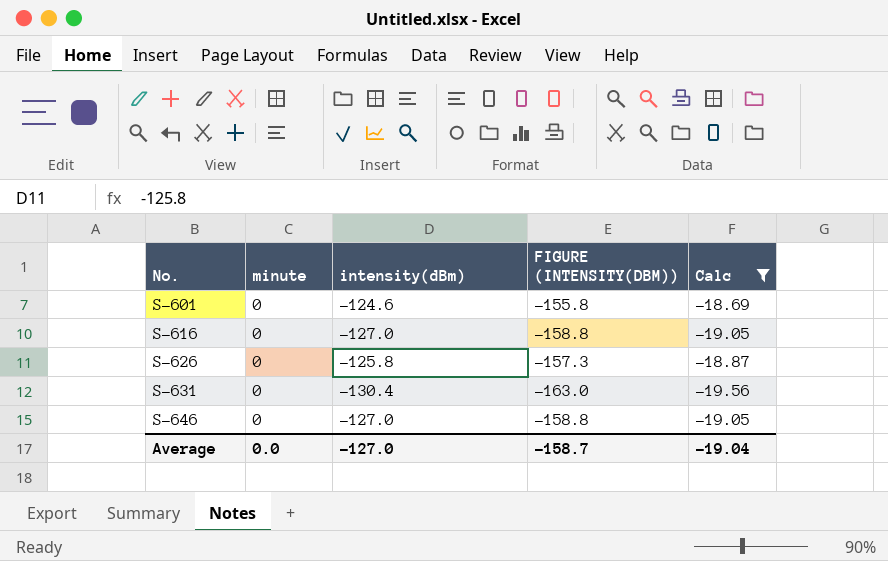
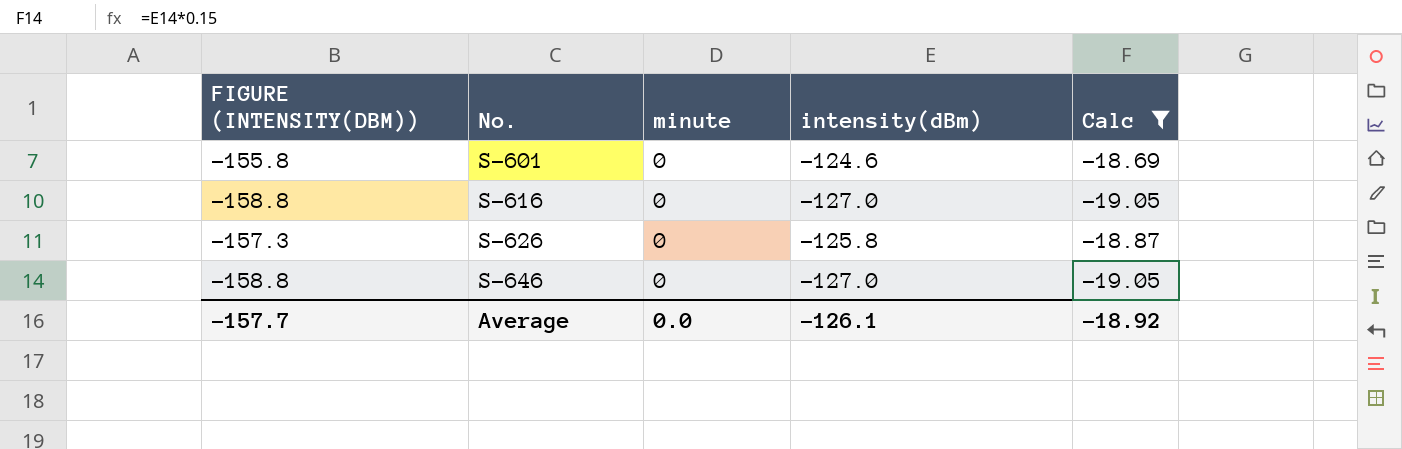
column FIGURE (INTENSITY(DBM)) | position: 4 -> 1
row S-631: 0 | -130.4 | -163.0 | -19.56 -> none
Average | FIGURE (INTENSITY(DBM)): -158.7 -> -157.7
Average | intensity(dBm): -127.0 -> -126.1
Average | Calc: -19.04 -> -18.92

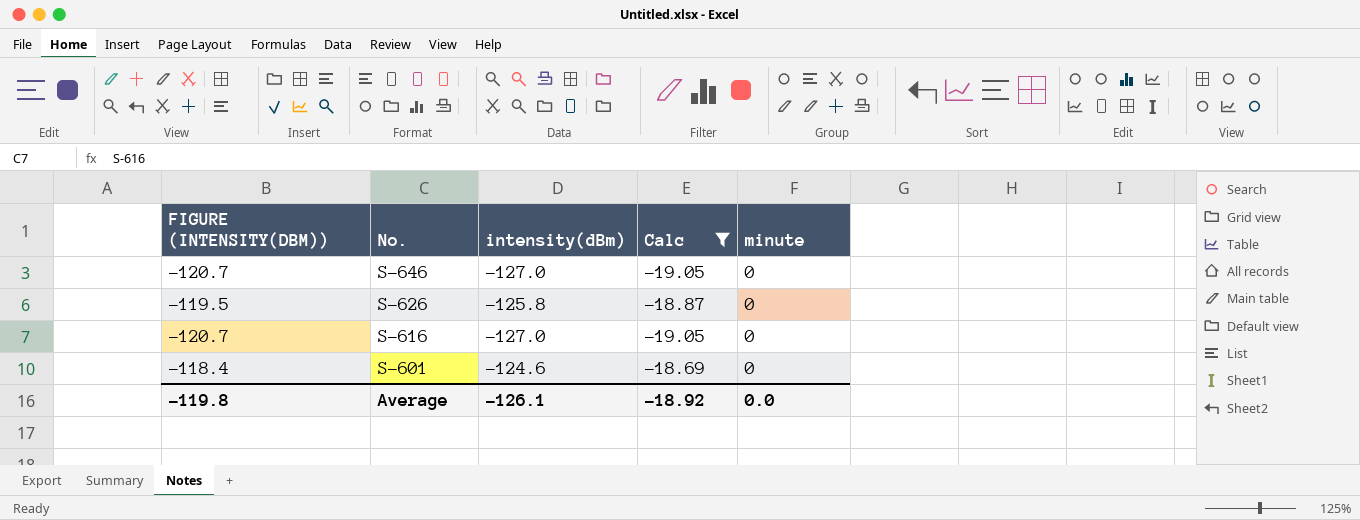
row order: No. ascending -> No. descending
column FIGURE (INTENSITY(DBM)) | formula: [intensity(dBm)] * 1.25 -> [intensity(dBm)] * 0.95
column minute | position: 3 -> 5
Average | FIGURE (INTENSITY(DBM)): -157.7 -> -119.8

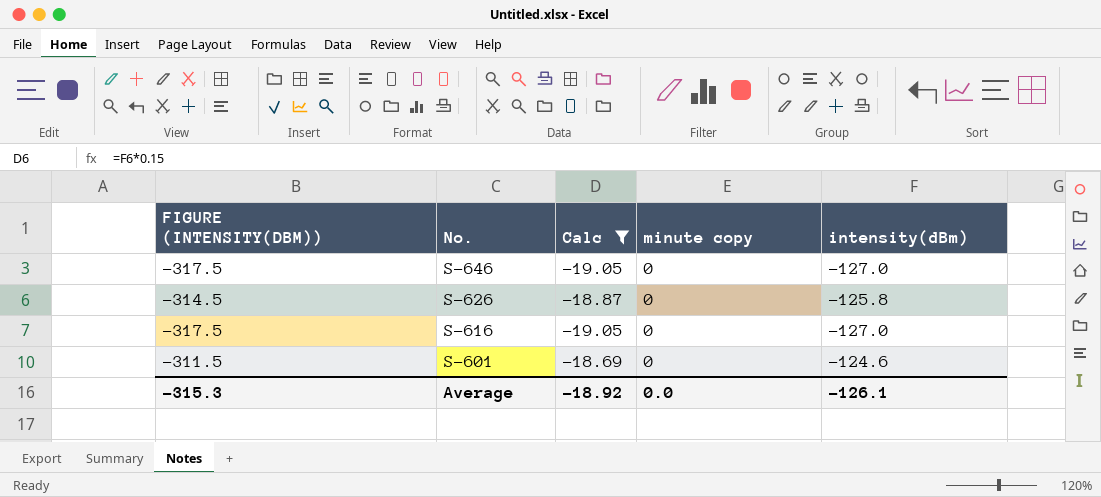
column FIGURE (INTENSITY(DBM)) | formula: [intensity(dBm)] * 0.95 -> [intensity(dBm)] * 2.5
column name: minute -> minute copy
column intensity(dBm) | position: 3 -> 5
Average | FIGURE (INTENSITY(DBM)): -119.8 -> -315.3

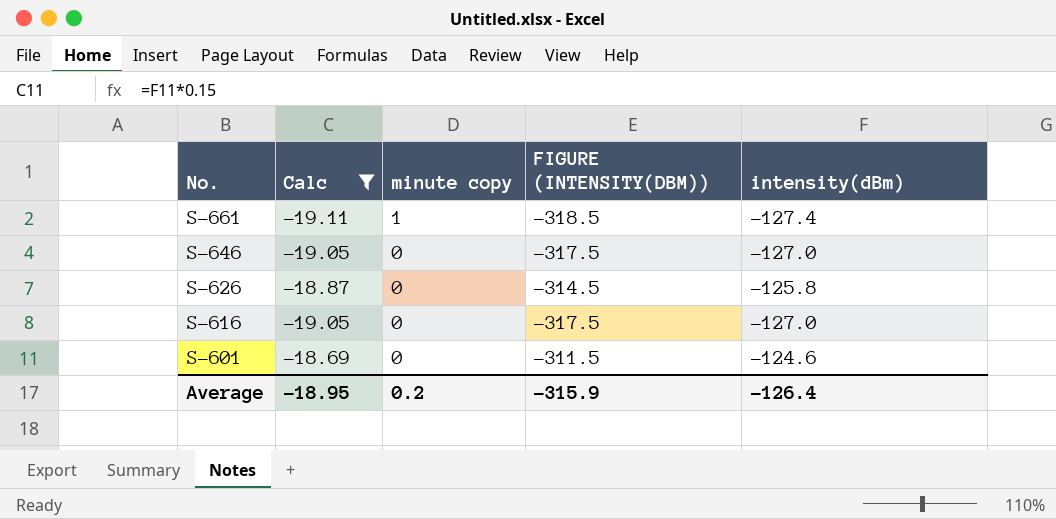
column FIGURE (INTENSITY(DBM)) | position: 1 -> 4
row S-661: none -> -19.11 | 1 | -318.5 | -127.4
Average | Calc: -18.92 -> -18.95
Average | minute copy: 0.0 -> 0.2
Average | FIGURE (INTENSITY(DBM)): -315.3 -> -315.9
Average | intensity(dBm): -126.1 -> -126.4

